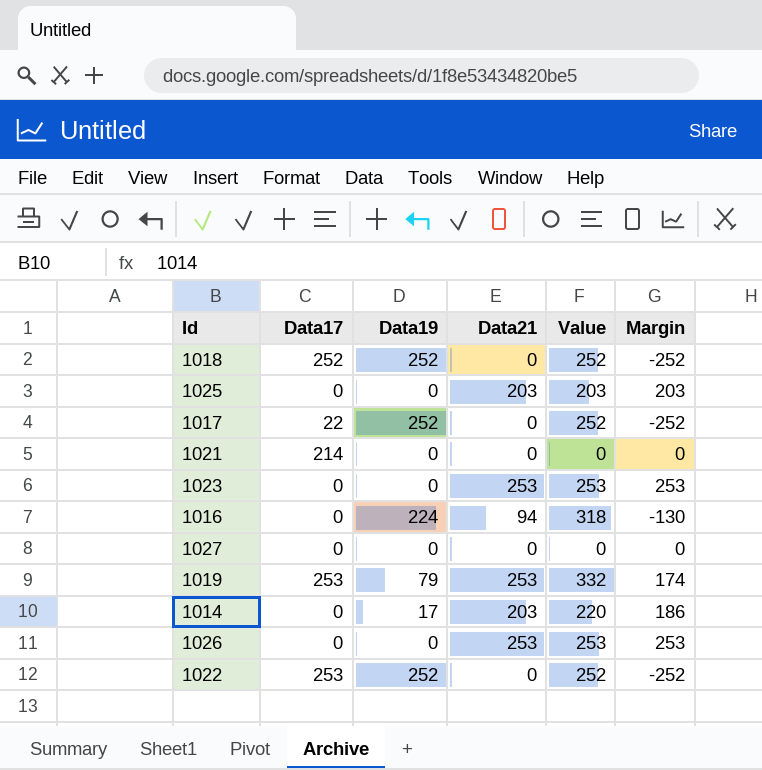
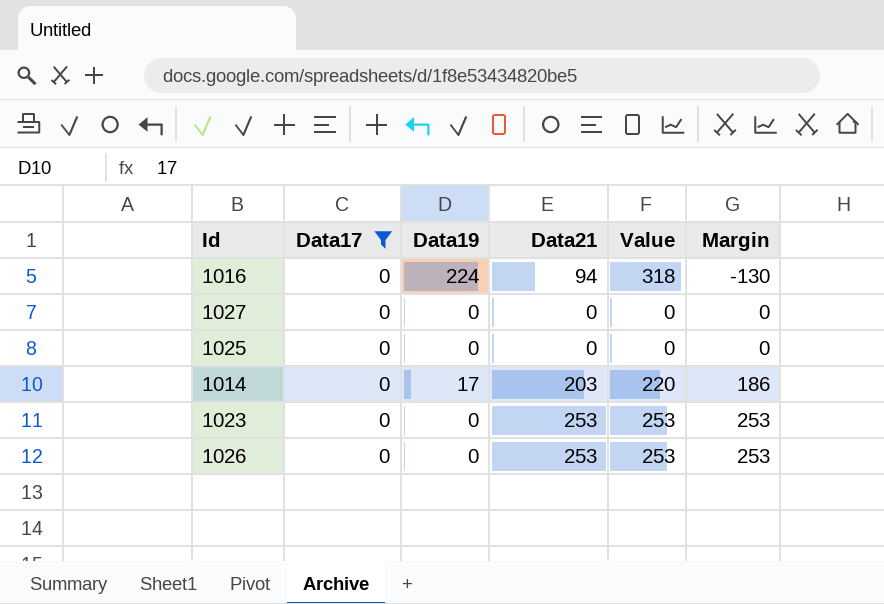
filter: none -> Data17 = 0
row order: none -> Margin ascending
1025 | Data21: 203 -> 0
1025 | Value: 203 -> 0
1025 | Margin: 203 -> 0

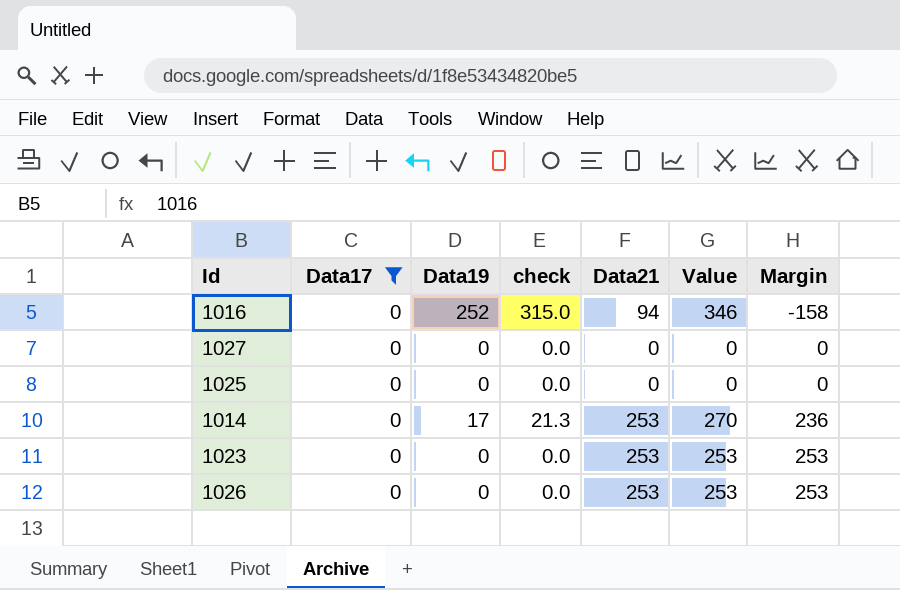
column check | formula: none -> [Data19] * 1.25
1016 | Data19: 224 -> 252
1016 | Value: 318 -> 346
1016 | Margin: -130 -> -158
1014 | Data21: 203 -> 253
1014 | Value: 220 -> 270
1014 | Margin: 186 -> 236

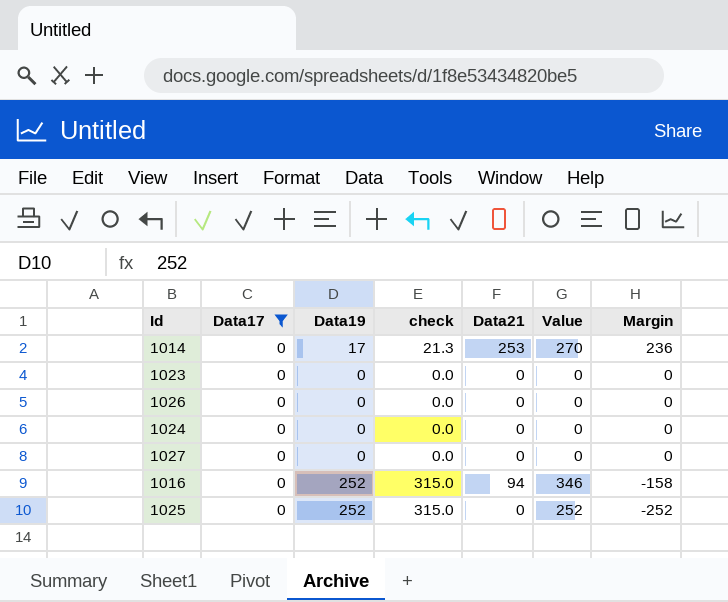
row order: Margin ascending -> Margin descending
1023 | Data21: 253 -> 0
1023 | Value: 253 -> 0
1023 | Margin: 253 -> 0
1026 | Data21: 253 -> 0
1026 | Value: 253 -> 0
1026 | Margin: 253 -> 0
row 1024: none -> 0 | 0 | 0.0 | 0 | 0 | 0
1025 | Data19: 0 -> 252
1025 | check: 0.0 -> 315.0
1025 | Value: 0 -> 252
1025 | Margin: 0 -> -252

